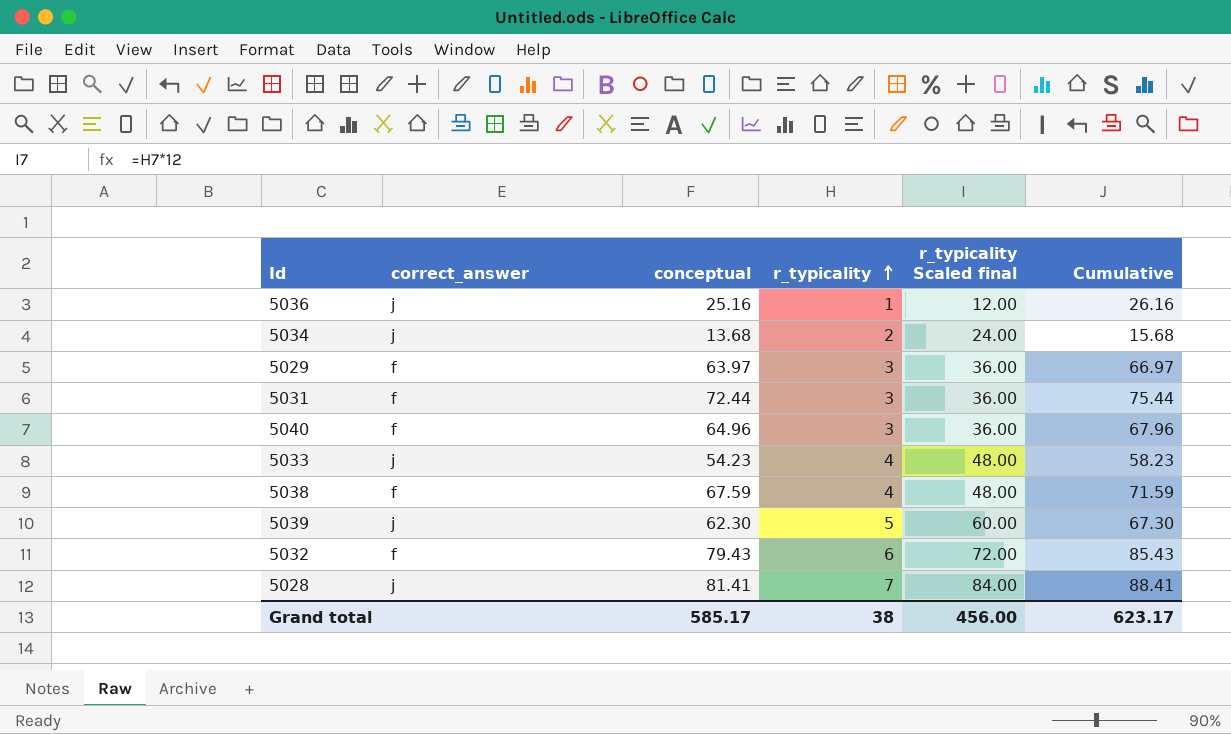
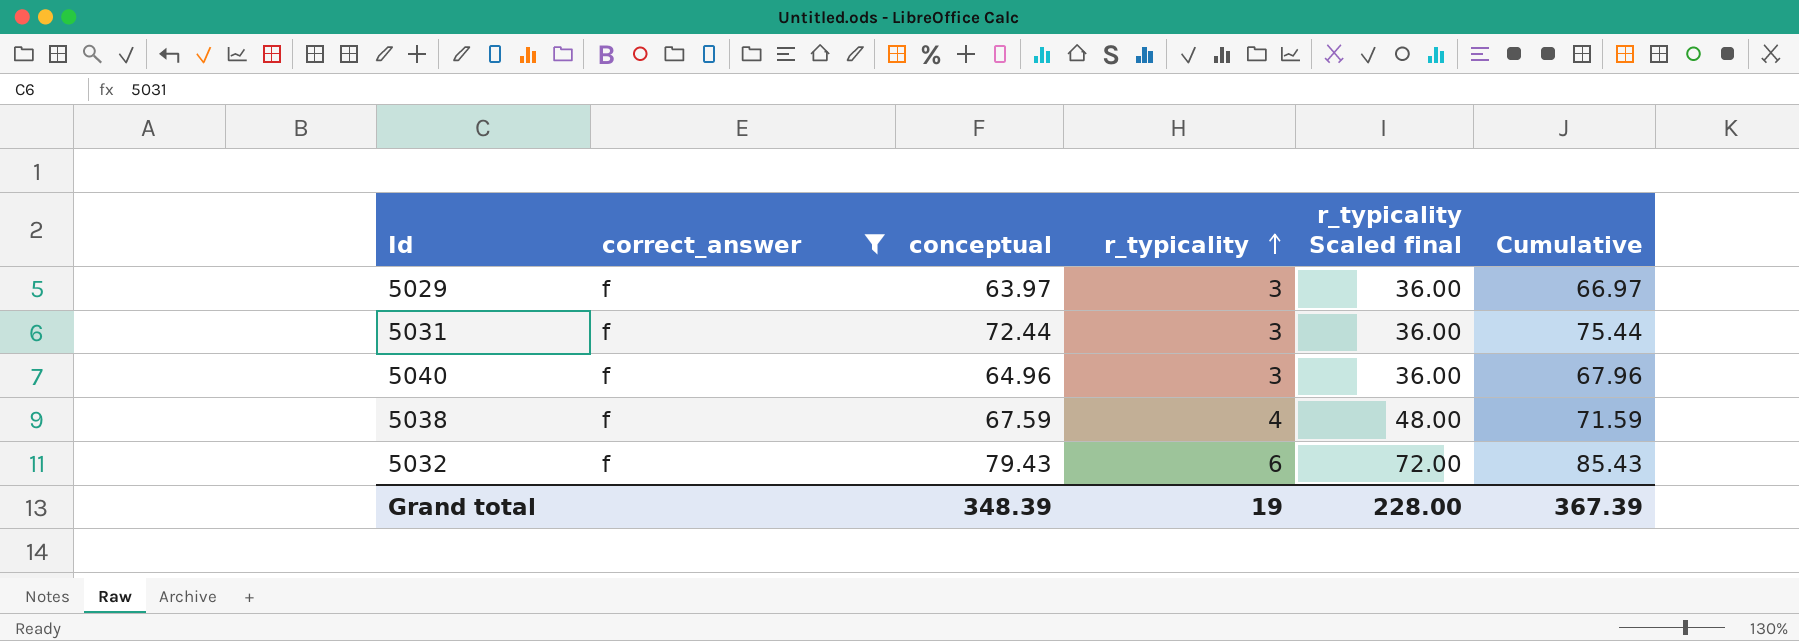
filter: none -> correct_answer = f
Grand total | conceptual: 585.17 -> 348.39
Grand total | r_typicality: 38 -> 19
Grand total | r_typicality Scaled final: 456.00 -> 228.00
Grand total | Cumulative: 623.17 -> 367.39

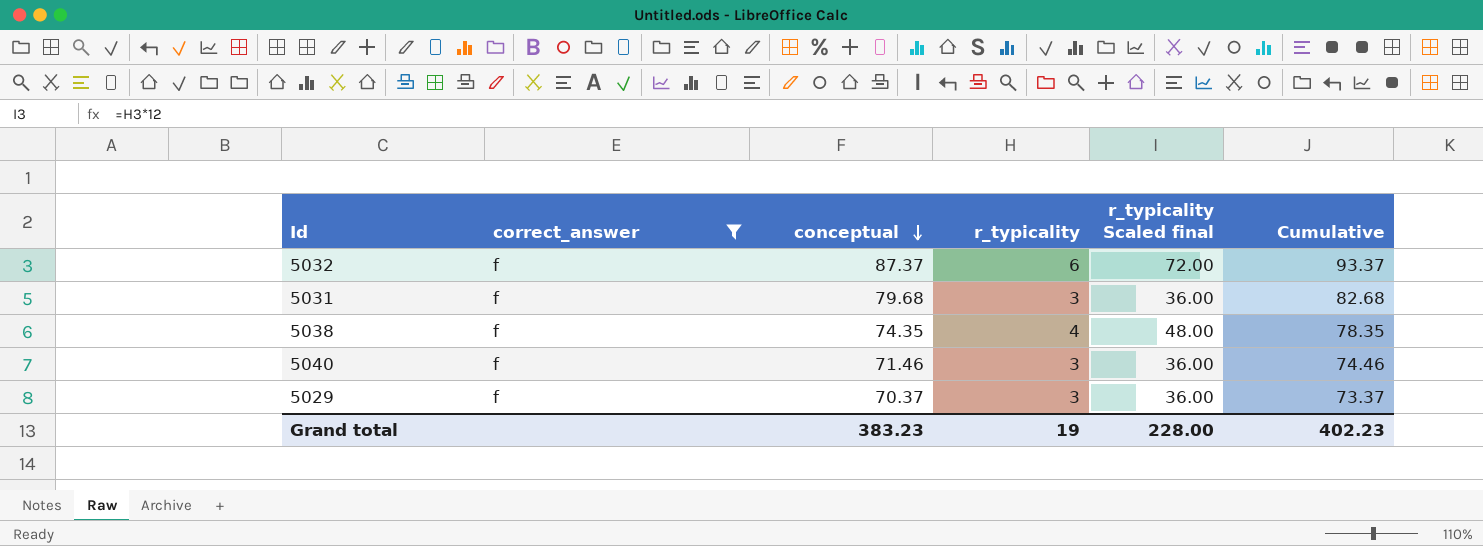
row order: r_typicality ascending -> conceptual descending
5032 | conceptual: 79.43 -> 87.37
5032 | Cumulative: 85.43 -> 93.37
5031 | conceptual: 72.44 -> 79.68
5031 | Cumulative: 75.44 -> 82.68
5038 | conceptual: 67.59 -> 74.35
5038 | Cumulative: 71.59 -> 78.35
5040 | conceptual: 64.96 -> 71.46
5040 | Cumulative: 67.96 -> 74.46
5029 | conceptual: 63.97 -> 70.37
5029 | Cumulative: 66.97 -> 73.37
Grand total | conceptual: 348.39 -> 383.23
Grand total | Cumulative: 367.39 -> 402.23

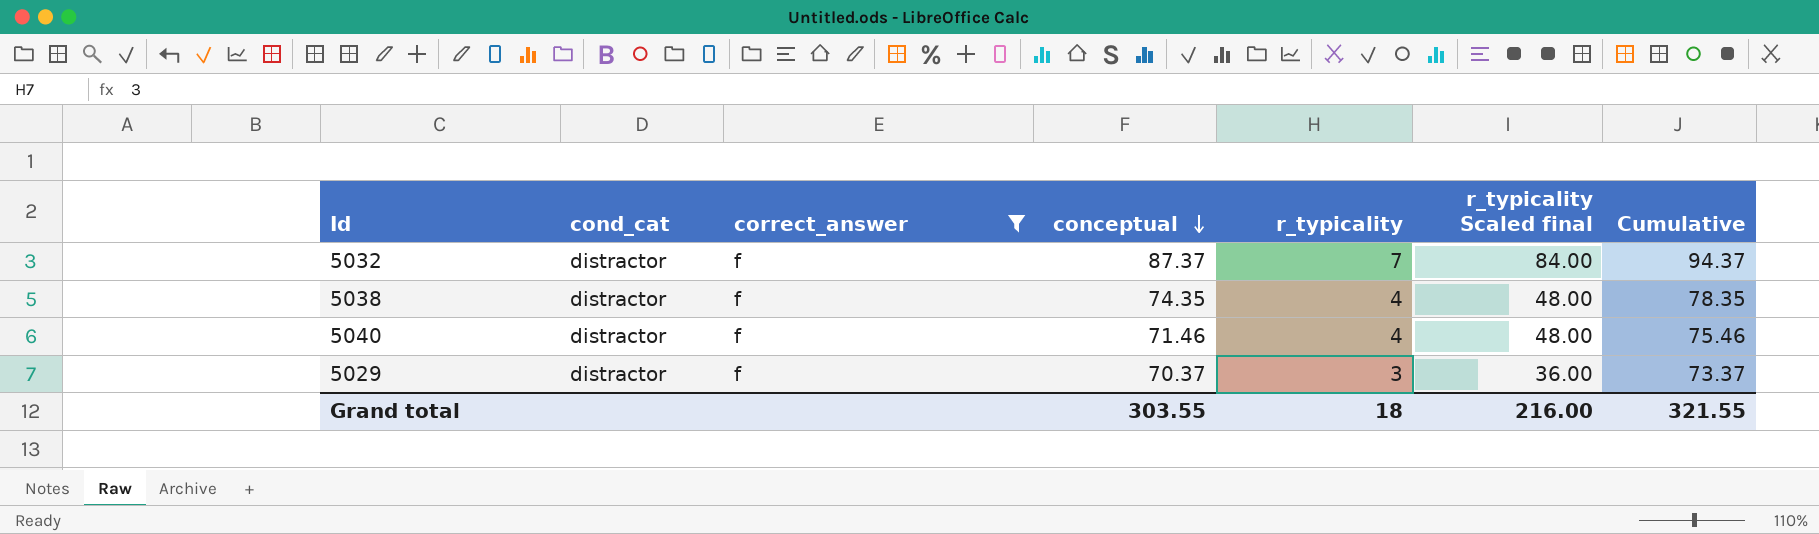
column cond_cat | position: none -> 2
row 5031: f | 79.68 | 3 | 36.00 | 82.68 -> none
5032 | r_typicality: 6 -> 7
5032 | r_typicality Scaled final: 72.00 -> 84.00
5032 | Cumulative: 93.37 -> 94.37
5040 | r_typicality: 3 -> 4
5040 | r_typicality Scaled final: 36.00 -> 48.00
5040 | Cumulative: 74.46 -> 75.46
Grand total | conceptual: 383.23 -> 303.55
Grand total | r_typicality: 19 -> 18
Grand total | r_typicality Scaled final: 228.00 -> 216.00
Grand total | Cumulative: 402.23 -> 321.55

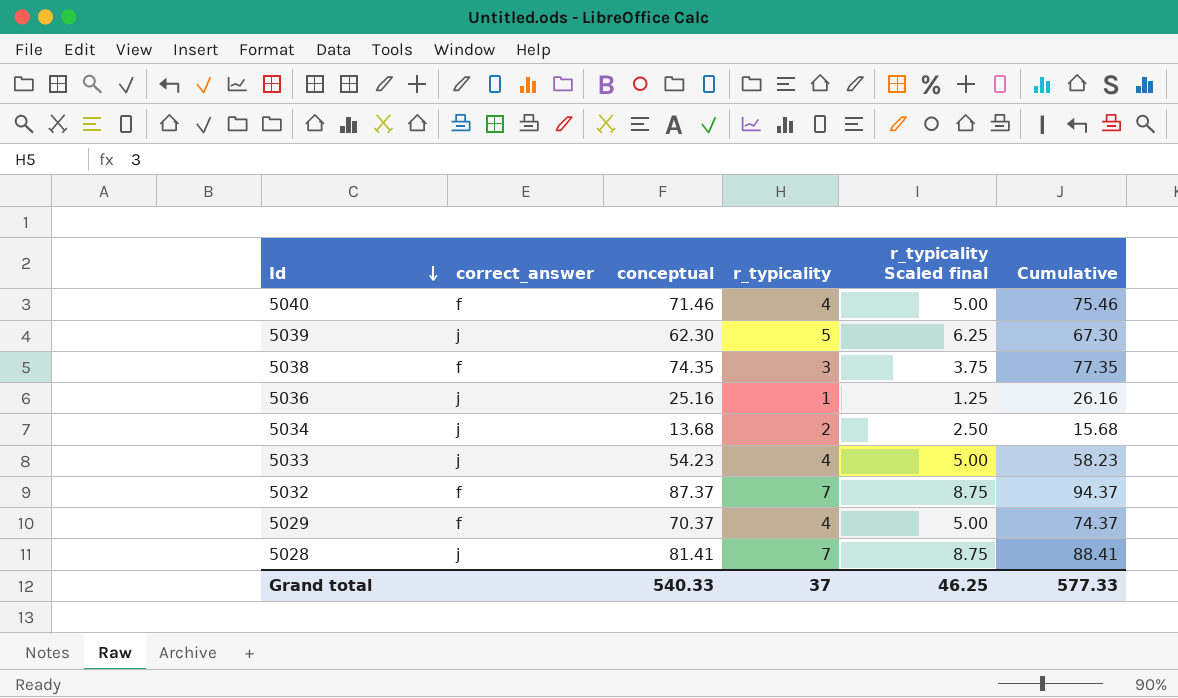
filter: correct_answer = f -> none
row order: conceptual descending -> Id descending
column cond_cat | position: 2 -> none
column r_typicality Scaled final | formula: [r_typicality] * 12 -> [r_typicality] * 1.25
5038 | r_typicality: 4 -> 3
5038 | Cumulative: 78.35 -> 77.35
5029 | r_typicality: 3 -> 4
5029 | Cumulative: 73.37 -> 74.37
Grand total | conceptual: 303.55 -> 540.33
Grand total | r_typicality: 18 -> 37
Grand total | r_typicality Scaled final: 216.00 -> 46.25
Grand total | Cumulative: 321.55 -> 577.33

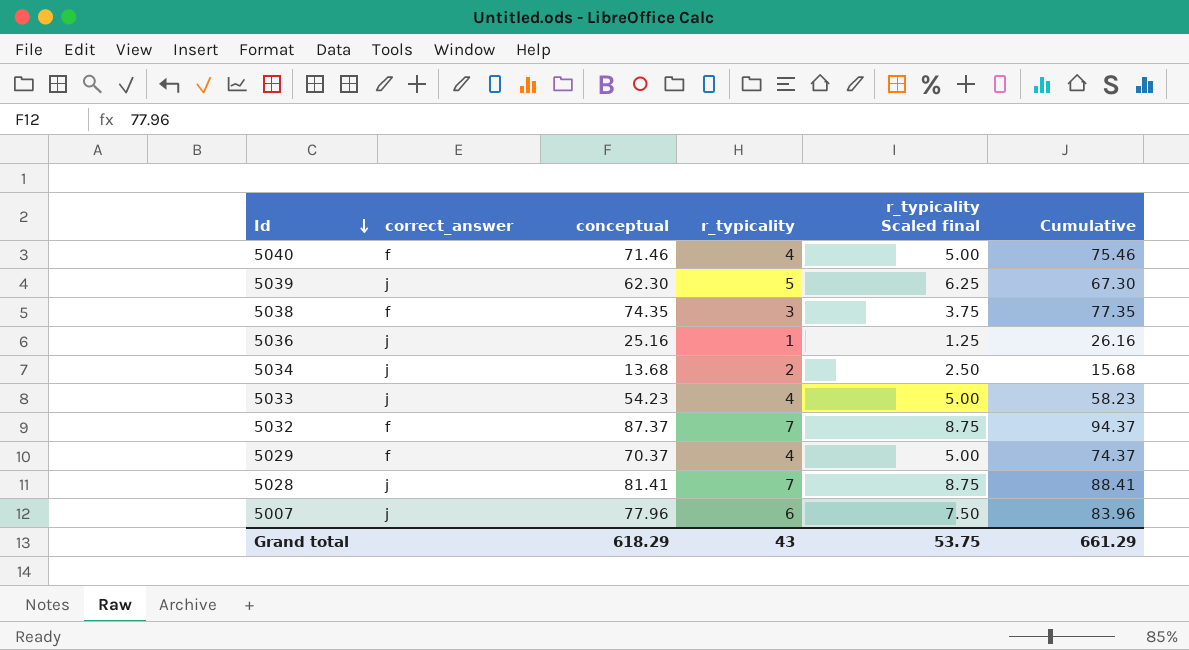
row 5007: none -> j | 77.96 | 6 | 7.50 | 83.96
Grand total | conceptual: 540.33 -> 618.29
Grand total | r_typicality: 37 -> 43
Grand total | r_typicality Scaled final: 46.25 -> 53.75
Grand total | Cumulative: 577.33 -> 661.29

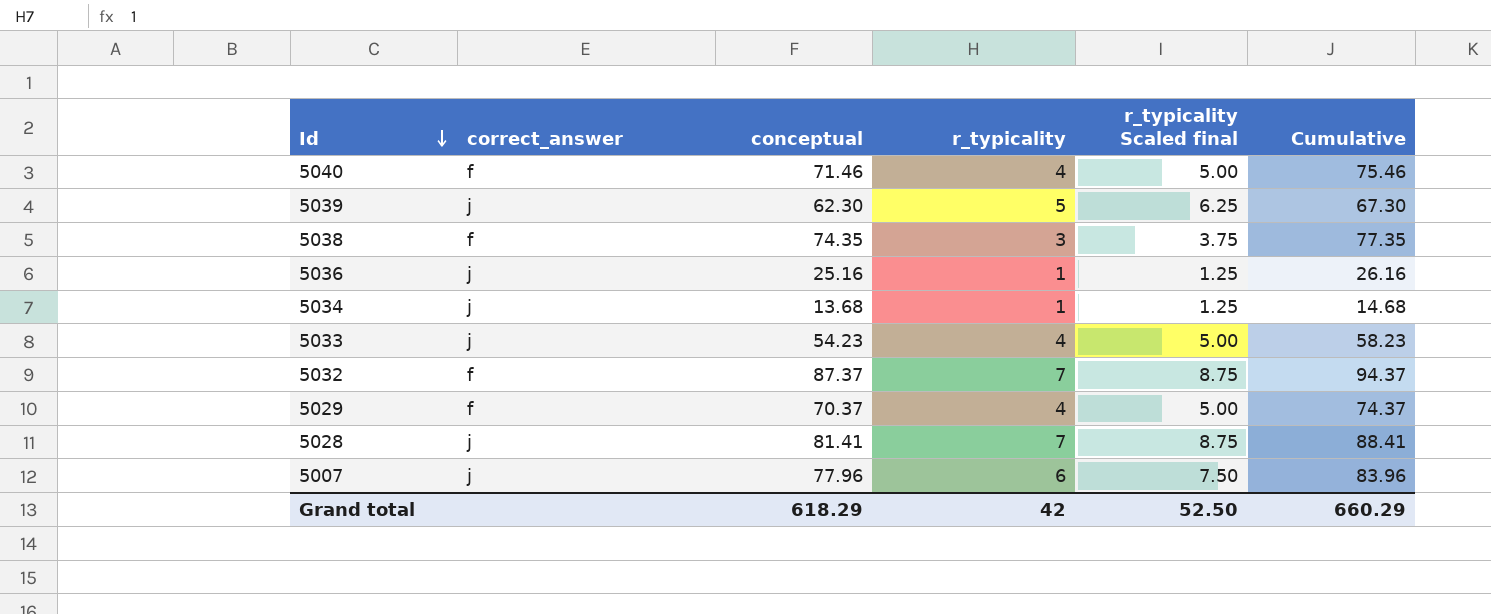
5034 | r_typicality: 2 -> 1
5034 | r_typicality Scaled final: 2.50 -> 1.25
5034 | Cumulative: 15.68 -> 14.68
Grand total | r_typicality: 43 -> 42
Grand total | r_typicality Scaled final: 53.75 -> 52.50
Grand total | Cumulative: 661.29 -> 660.29

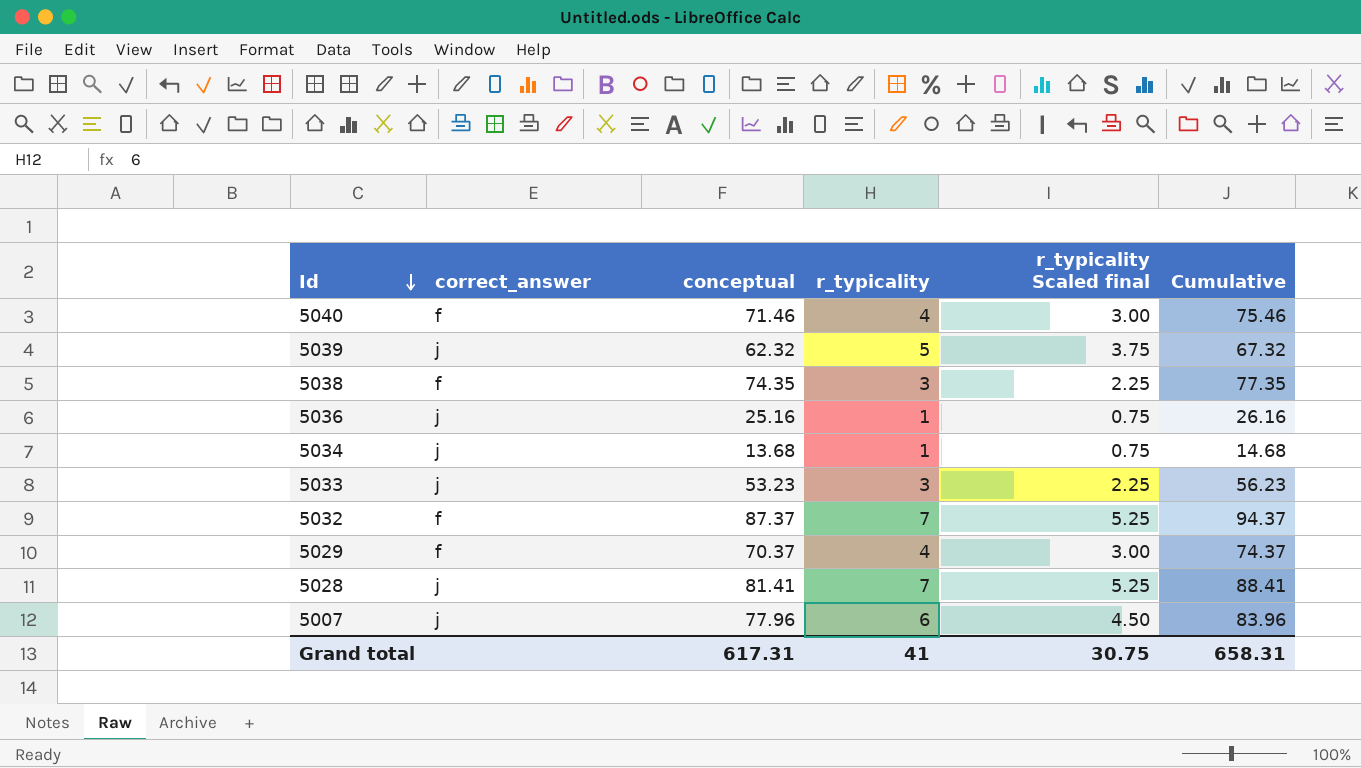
column r_typicality Scaled final | formula: [r_typicality] * 1.25 -> [r_typicality] * 0.75
5039 | conceptual: 62.30 -> 62.32
5039 | Cumulative: 67.30 -> 67.32
5033 | conceptual: 54.23 -> 53.23
5033 | r_typicality: 4 -> 3
5033 | Cumulative: 58.23 -> 56.23
Grand total | conceptual: 618.29 -> 617.31
Grand total | r_typicality: 42 -> 41
Grand total | r_typicality Scaled final: 52.50 -> 30.75
Grand total | Cumulative: 660.29 -> 658.31

